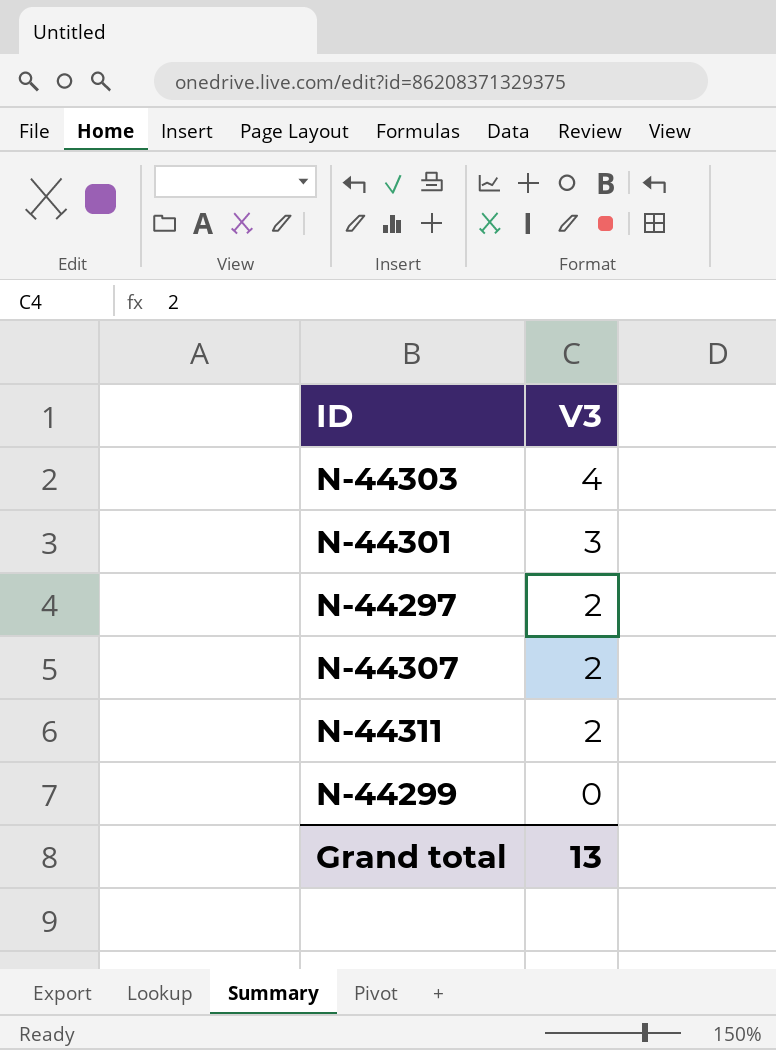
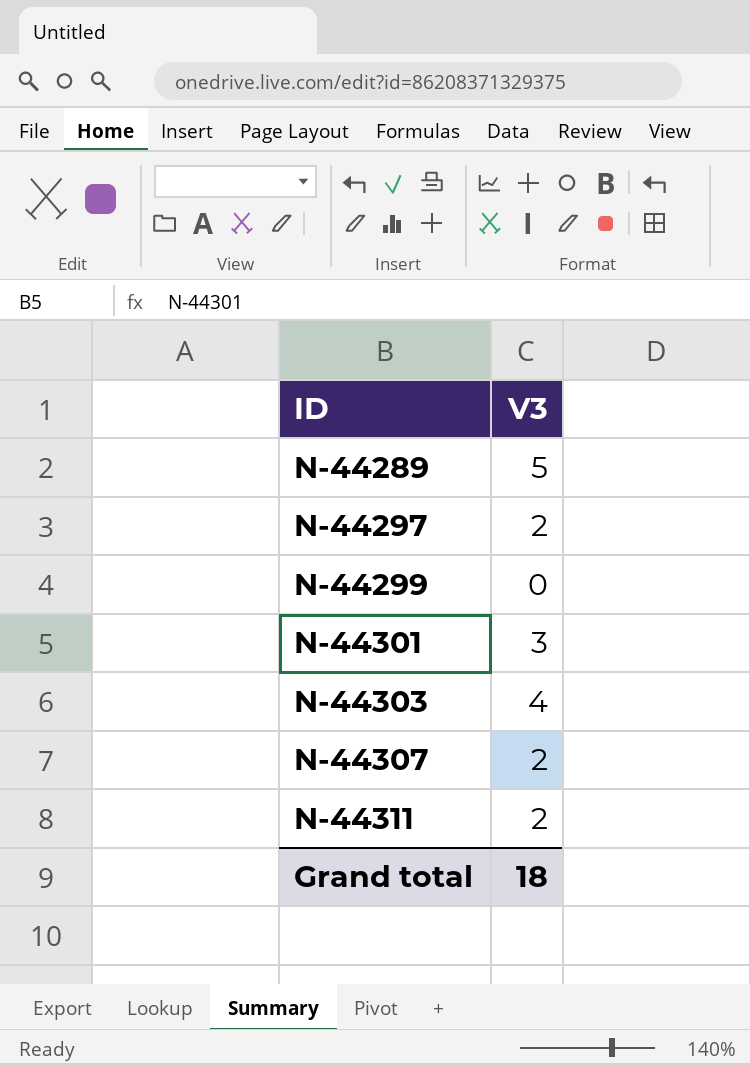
row order: V3 descending -> ID ascending
row N-44289: none -> 5
Grand total | V3: 13 -> 18

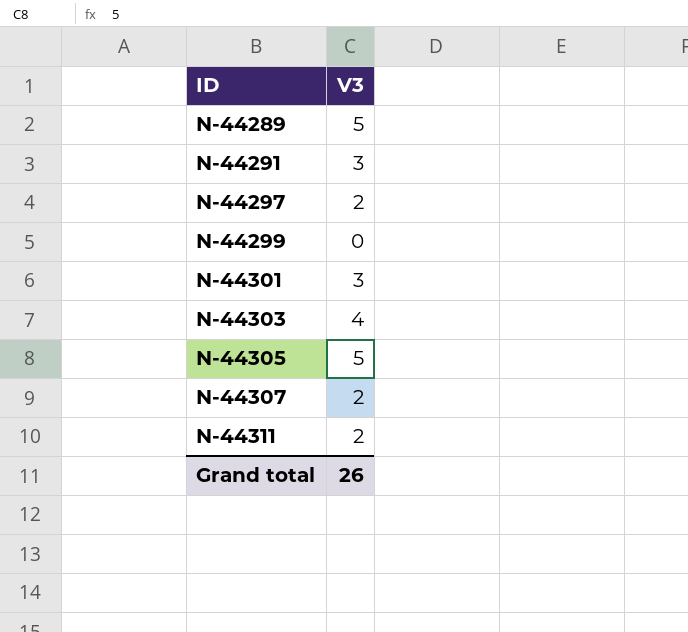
row N-44291: none -> 3
row N-44305: none -> 5
Grand total | V3: 18 -> 26

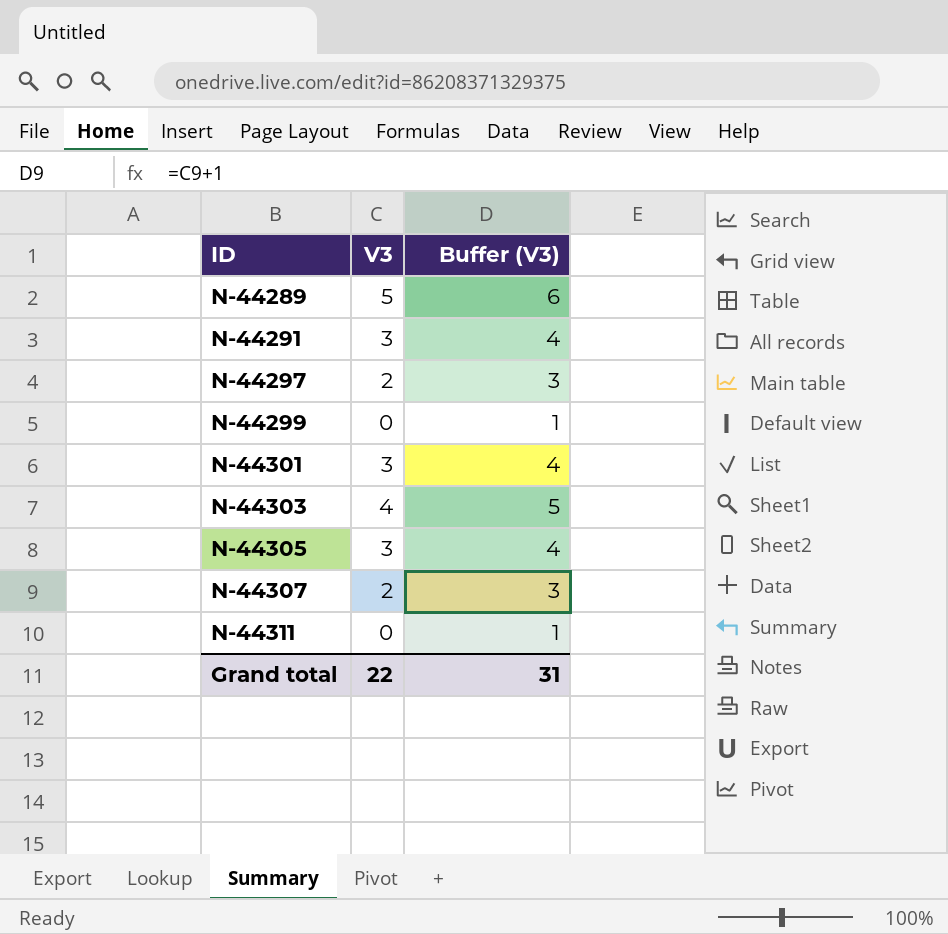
column Buffer (V3) | formula: none -> [V3] + 1
N-44305 | V3: 5 -> 3
N-44311 | V3: 2 -> 0
Grand total | V3: 26 -> 22

